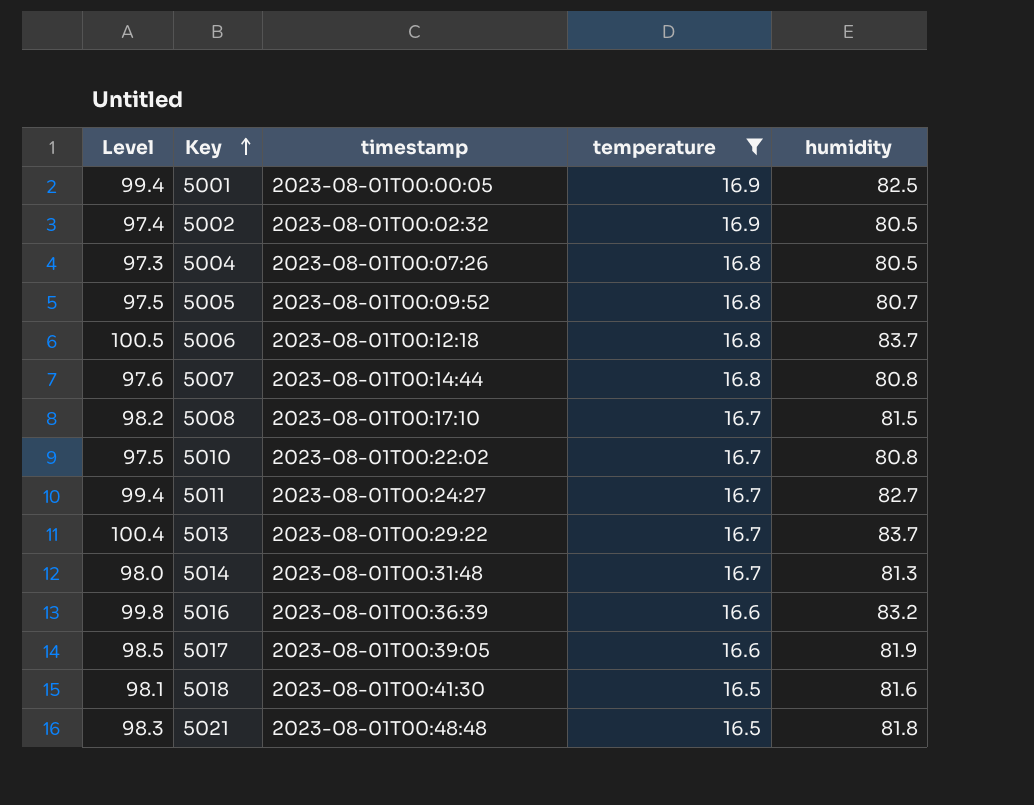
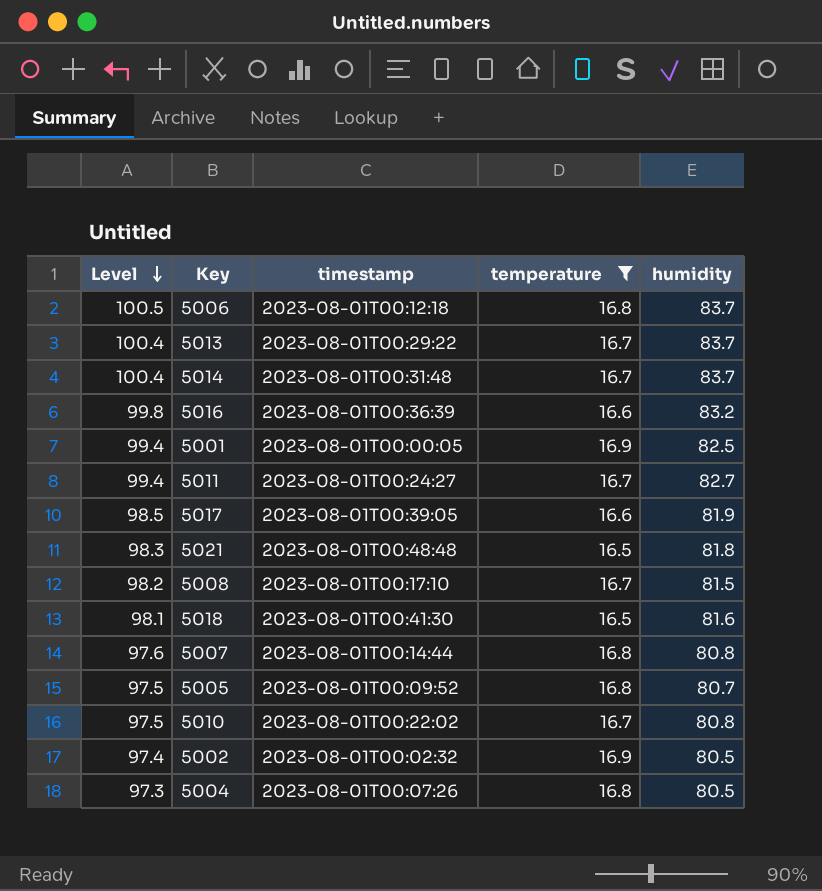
row order: Key ascending -> Level descending
5014 | Level: 98.0 -> 100.4
5014 | humidity: 81.3 -> 83.7

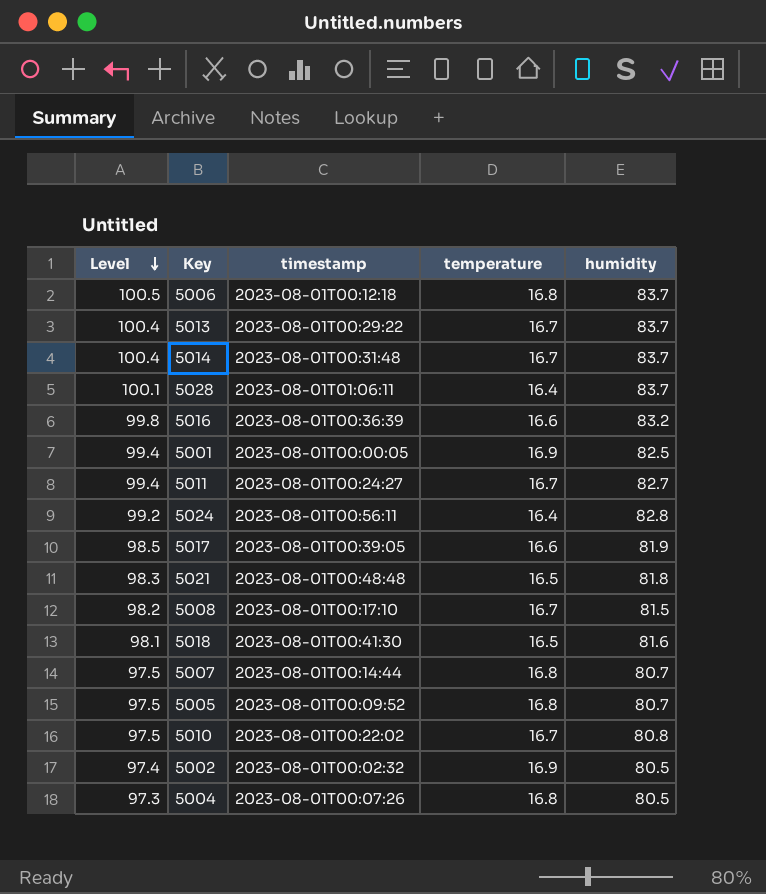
filter: temperature != 16.4 -> none
5007 | Level: 97.6 -> 97.5
5007 | humidity: 80.8 -> 80.7

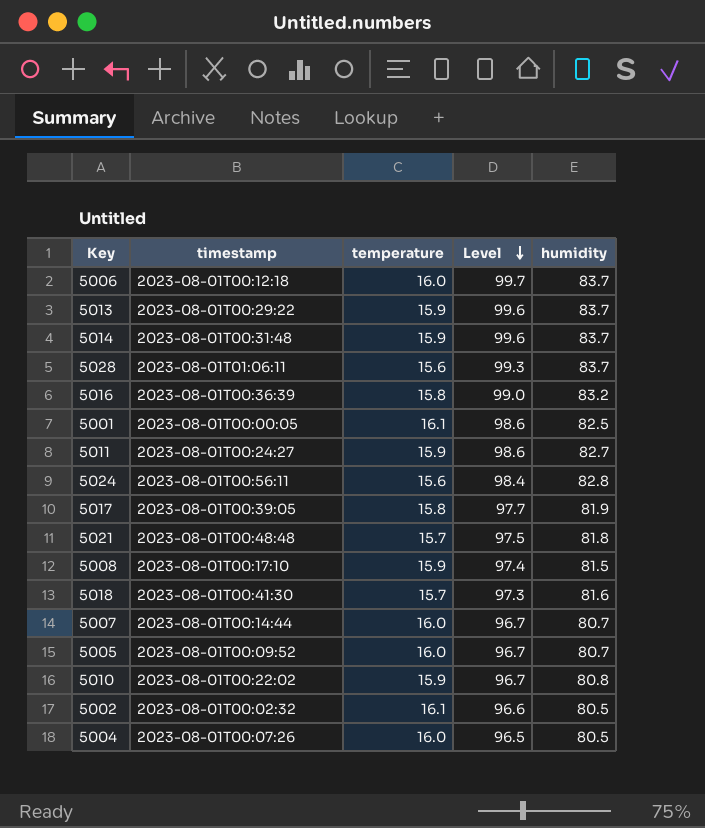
column Level | position: 1 -> 4
5006 | temperature: 16.8 -> 16.0
5006 | Level: 100.5 -> 99.7
5013 | temperature: 16.7 -> 15.9
5013 | Level: 100.4 -> 99.6
5014 | temperature: 16.7 -> 15.9
5014 | Level: 100.4 -> 99.6
5028 | temperature: 16.4 -> 15.6
5028 | Level: 100.1 -> 99.3
5016 | temperature: 16.6 -> 15.8
5016 | Level: 99.8 -> 99.0
5001 | temperature: 16.9 -> 16.1
5001 | Level: 99.4 -> 98.6
5011 | temperature: 16.7 -> 15.9
5011 | Level: 99.4 -> 98.6
5024 | temperature: 16.4 -> 15.6
5024 | Level: 99.2 -> 98.4
5017 | temperature: 16.6 -> 15.8
5017 | Level: 98.5 -> 97.7
5021 | temperature: 16.5 -> 15.7
5021 | Level: 98.3 -> 97.5
5008 | temperature: 16.7 -> 15.9
5008 | Level: 98.2 -> 97.4
5018 | temperature: 16.5 -> 15.7
5018 | Level: 98.1 -> 97.3
5007 | temperature: 16.8 -> 16.0
5007 | Level: 97.5 -> 96.7
5005 | temperature: 16.8 -> 16.0
5005 | Level: 97.5 -> 96.7
5010 | temperature: 16.7 -> 15.9
5010 | Level: 97.5 -> 96.7
5002 | temperature: 16.9 -> 16.1
5002 | Level: 97.4 -> 96.6
5004 | temperature: 16.8 -> 16.0
5004 | Level: 97.3 -> 96.5

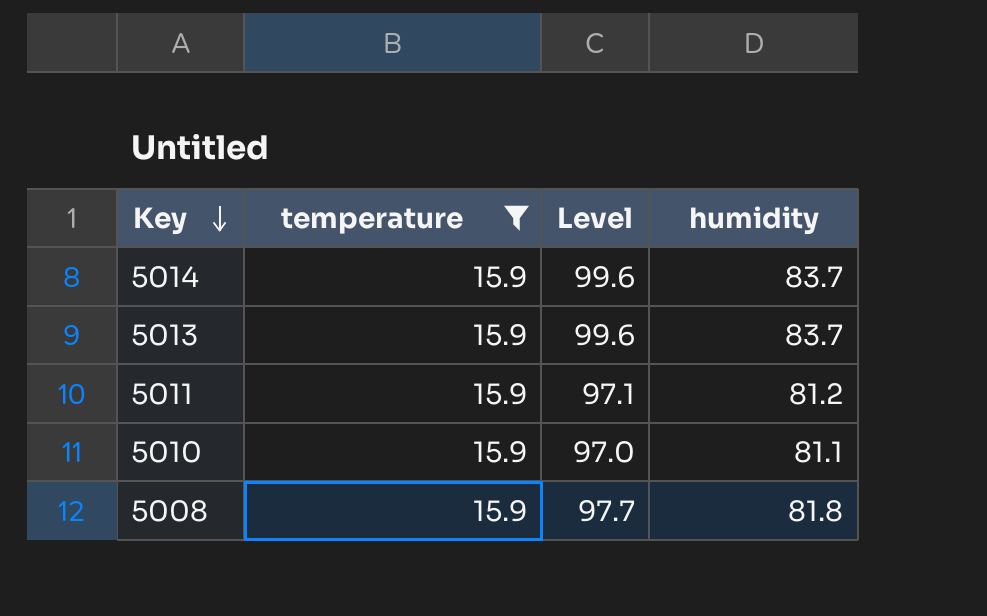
filter: none -> temperature = 15.9
row order: Level descending -> Key descending
column timestamp | position: 2 -> none
5011 | Level: 98.6 -> 97.1
5011 | humidity: 82.7 -> 81.2
5010 | Level: 96.7 -> 97.0
5010 | humidity: 80.8 -> 81.1
5008 | Level: 97.4 -> 97.7
5008 | humidity: 81.5 -> 81.8

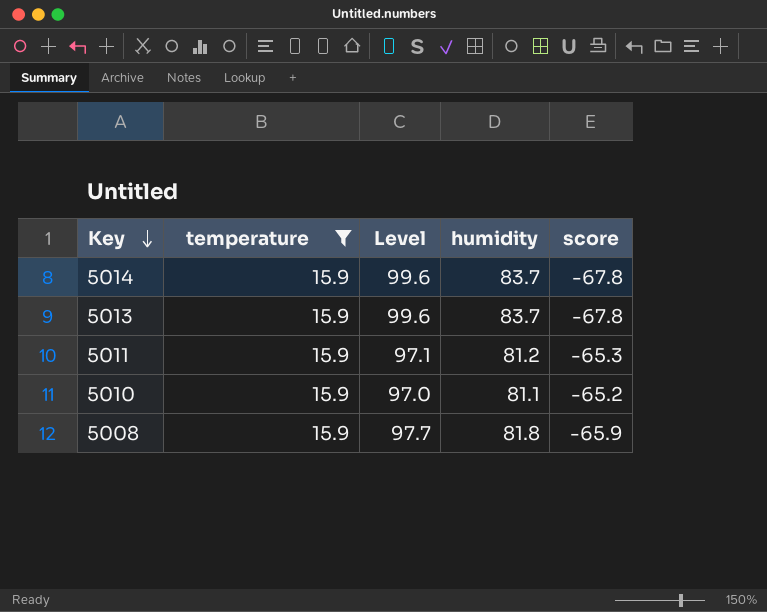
column score | formula: none -> [temperature] - [humidity]

